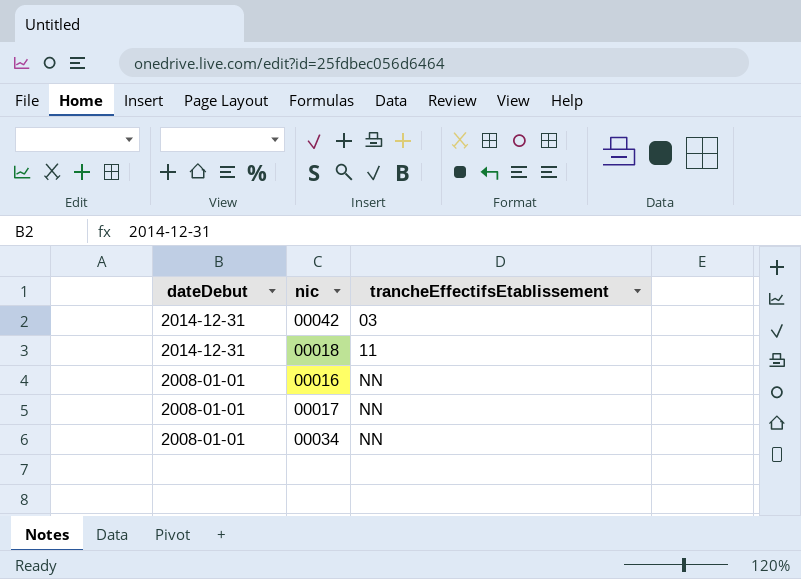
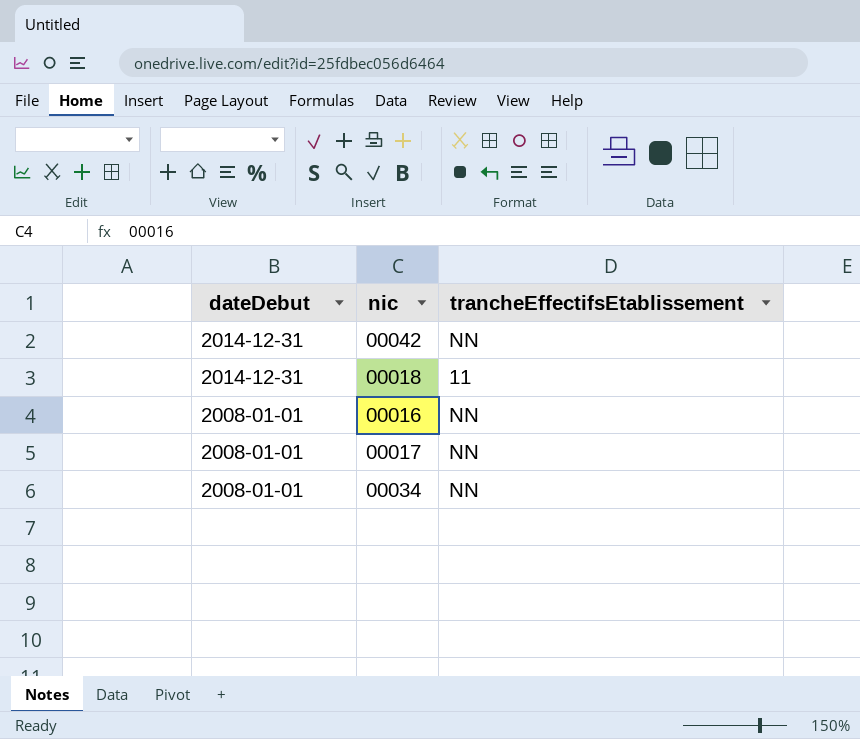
00042 | trancheEffectifsEtablissement: 03 -> NN

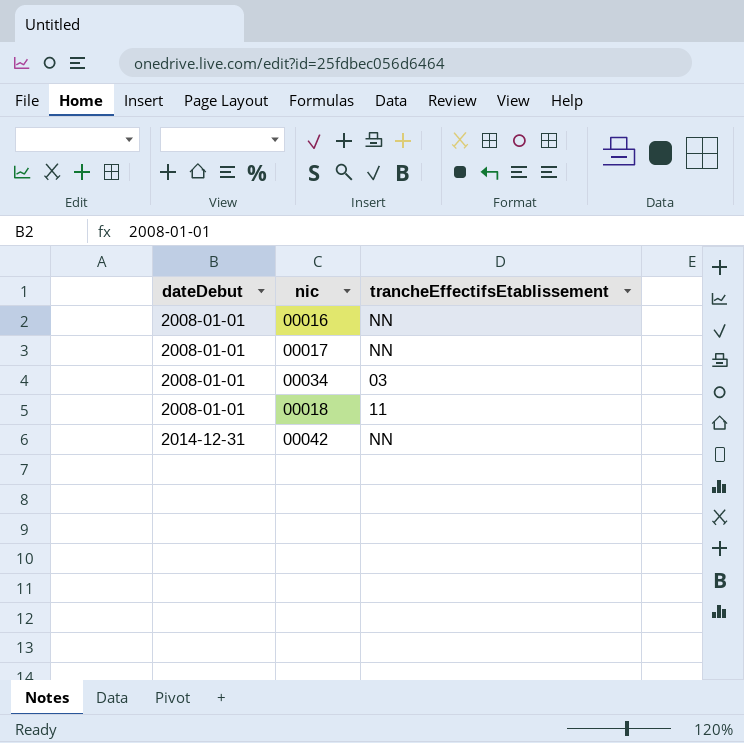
row order: dateDebut descending -> dateDebut ascending
00034 | trancheEffectifsEtablissement: NN -> 03
00018 | dateDebut: 2014-12-31 -> 2008-01-01

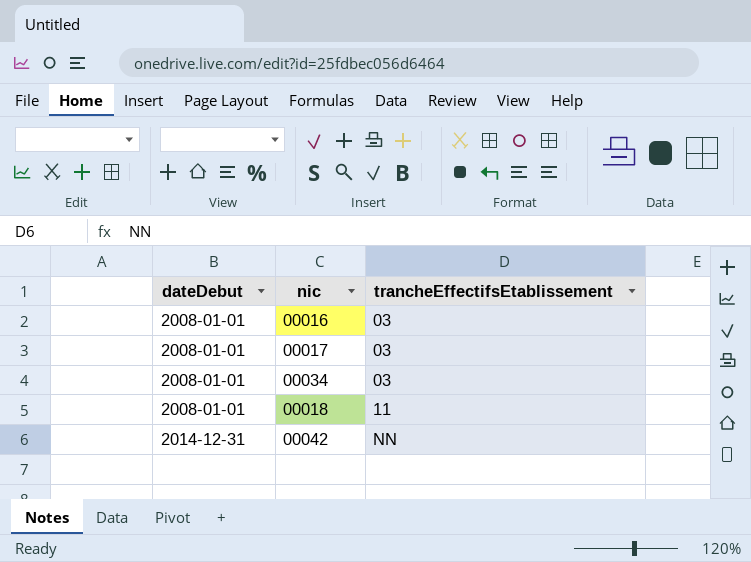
00016 | trancheEffectifsEtablissement: NN -> 03
00017 | trancheEffectifsEtablissement: NN -> 03

